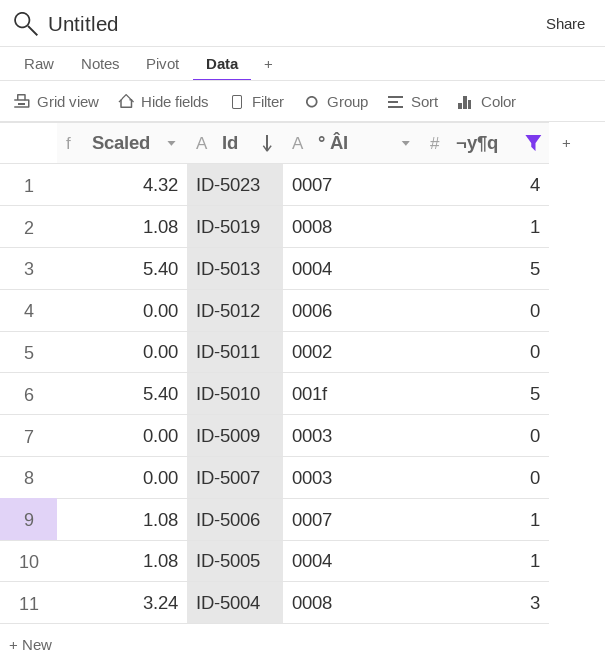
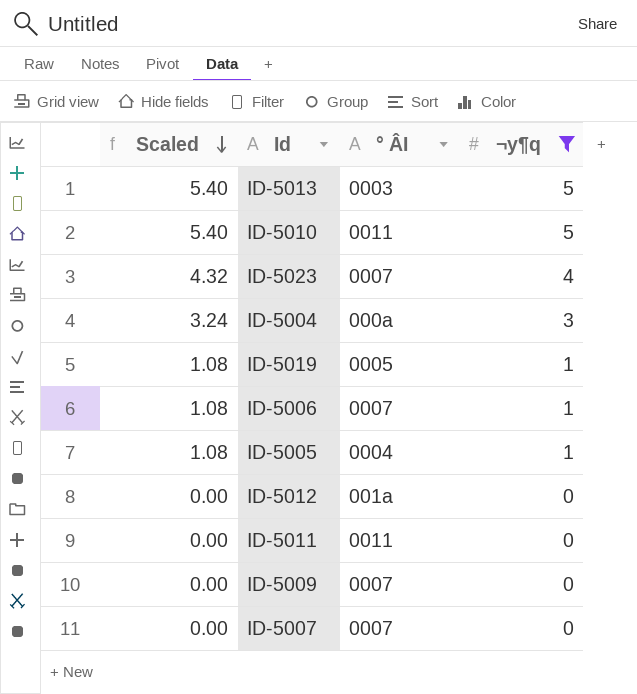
row order: Id descending -> Scaled descending
ID-5013 | ° ÂI: 0004 -> 0003
ID-5010 | ° ÂI: 001f -> 0011
ID-5004 | ° ÂI: 0008 -> 000a
ID-5019 | ° ÂI: 0008 -> 0005
ID-5012 | ° ÂI: 0006 -> 001a
ID-5011 | ° ÂI: 0002 -> 0011
ID-5009 | ° ÂI: 0003 -> 0007
ID-5007 | ° ÂI: 0003 -> 0007

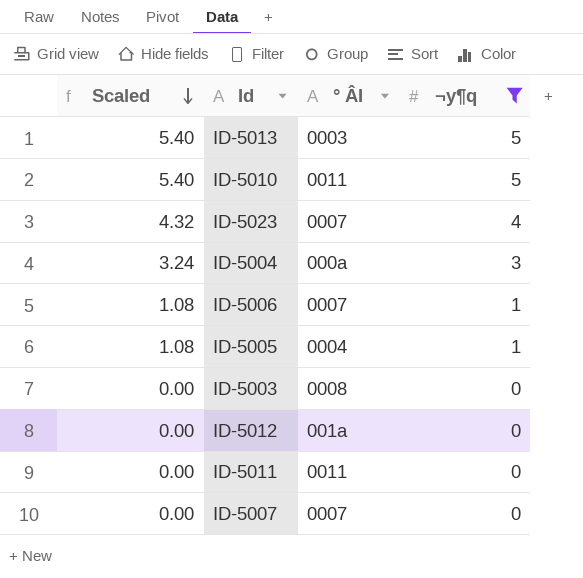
row ID-5019: 1.08 | 0005 | 1 -> none
row ID-5009: 0.00 | 0007 | 0 -> none
row ID-5003: none -> 0.00 | 0008 | 0

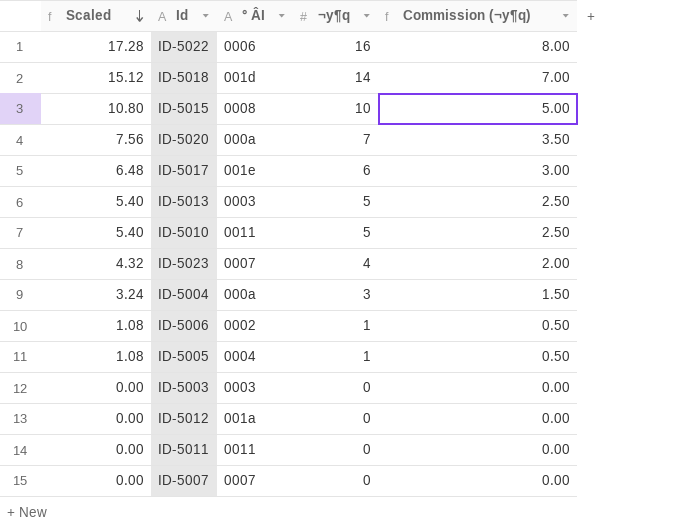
filter: ¬y¶q <= 5 -> none
column Commission (¬y¶q) | formula: none -> [¬y¶q] * 0.5
ID-5006 | ° ÂI: 0007 -> 0002
ID-5003 | ° ÂI: 0008 -> 0003

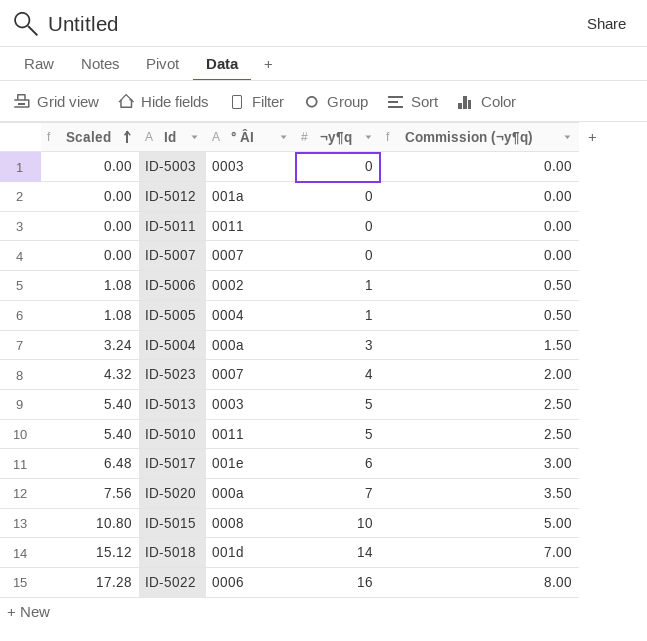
row order: Scaled descending -> Scaled ascending

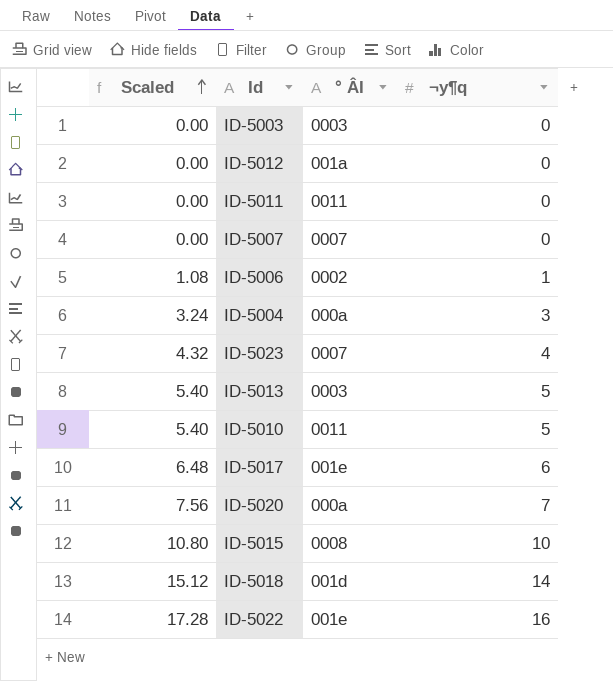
column Commission (¬y¶q) | formula: [¬y¶q] * 0.5 -> none
row ID-5005: 1.08 | 0004 | 1 | 0.50 -> none
ID-5022 | ° ÂI: 0006 -> 001e

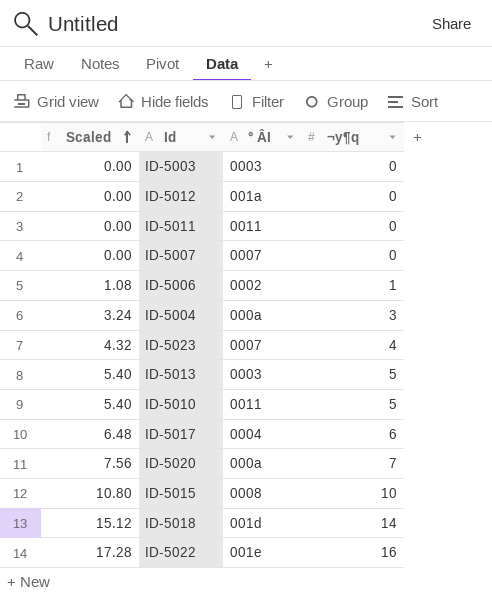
ID-5017 | ° ÂI: 001e -> 0004

